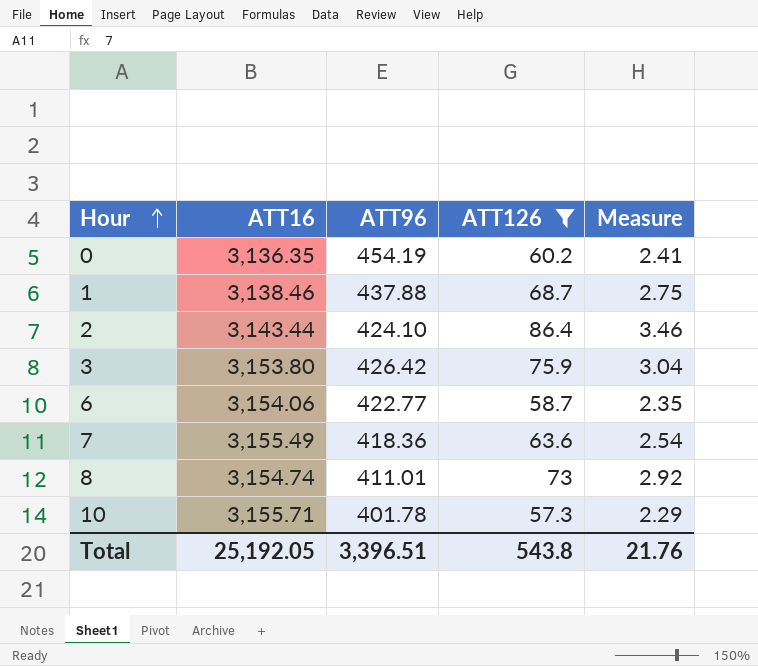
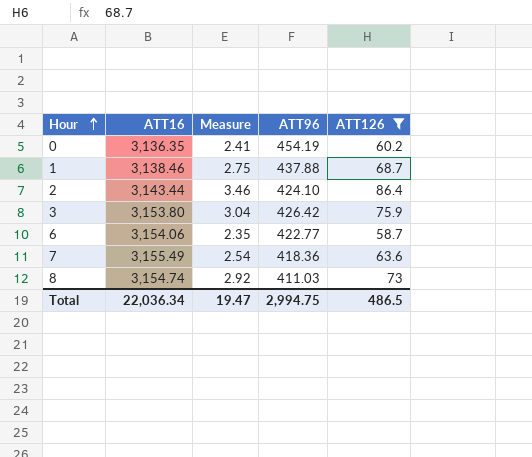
column Measure | position: 5 -> 3
row 10: 3,155.71 | 401.78 | 57.3 | 2.29 -> none
8 | ATT96: 411.01 -> 411.03
Total | ATT16: 25,192.05 -> 22,036.34
Total | Measure: 21.76 -> 19.47
Total | ATT96: 3,396.51 -> 2,994.75
Total | ATT126: 543.8 -> 486.5

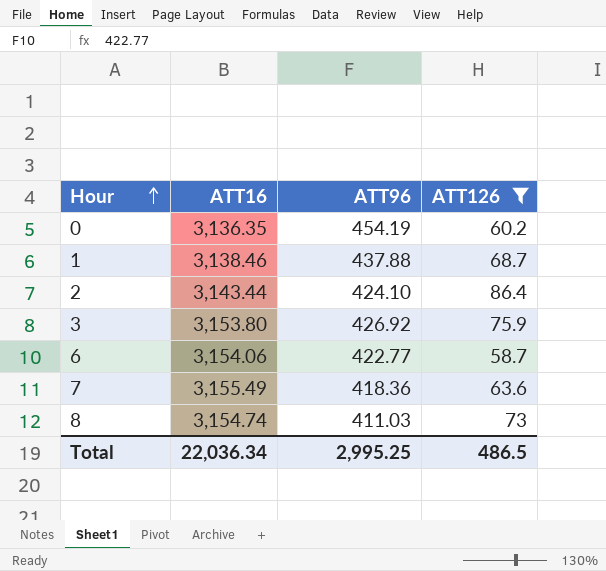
column Measure | formula: [ATT126] * 0.04 -> none
3 | ATT96: 426.42 -> 426.92
Total | ATT96: 2,994.75 -> 2,995.25

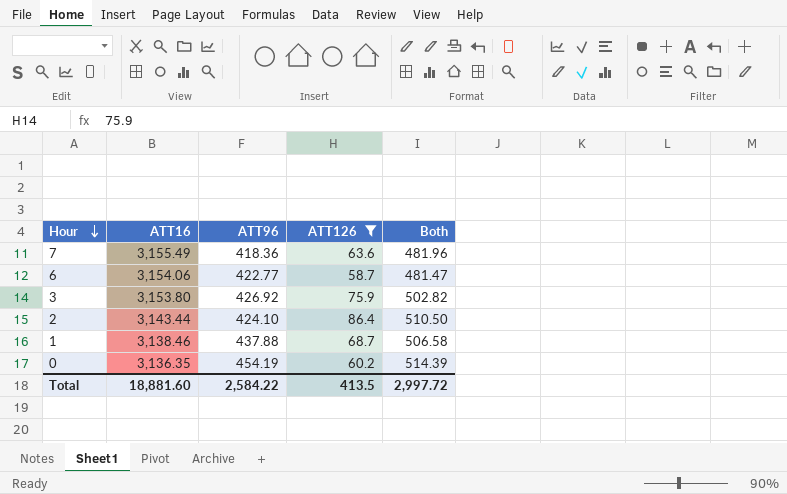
row order: Hour ascending -> Hour descending
column Both | formula: none -> [ATT96] + [ATT126]
row 8: 3,154.74 | 411.03 | 73 -> none
Total | ATT16: 22,036.34 -> 18,881.60
Total | ATT96: 2,995.25 -> 2,584.22
Total | ATT126: 486.5 -> 413.5

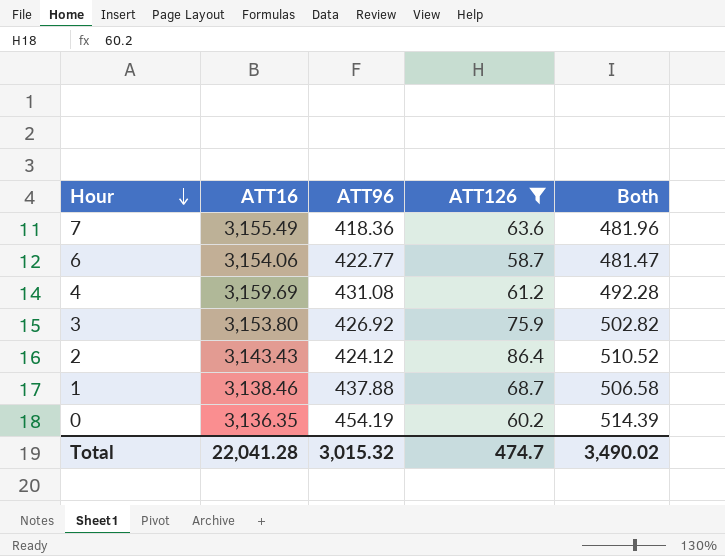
row 4: none -> 3,159.69 | 431.08 | 61.2 | 492.28
2 | ATT16: 3,143.44 -> 3,143.43
2 | ATT96: 424.10 -> 424.12
2 | Both: 510.50 -> 510.52
Total | ATT16: 18,881.60 -> 22,041.28
Total | ATT96: 2,584.22 -> 3,015.32
Total | ATT126: 413.5 -> 474.7
Total | Both: 2,997.72 -> 3,490.02

